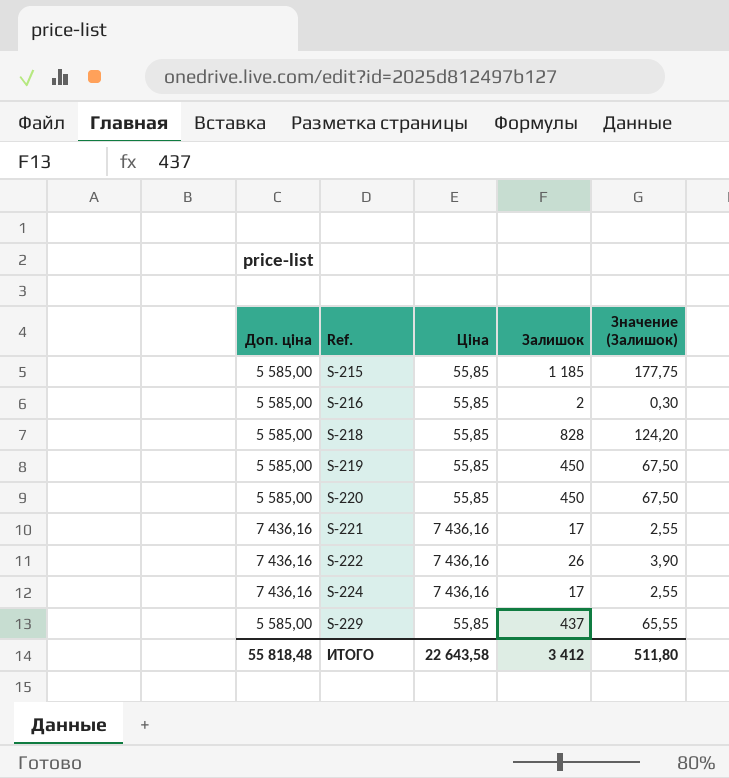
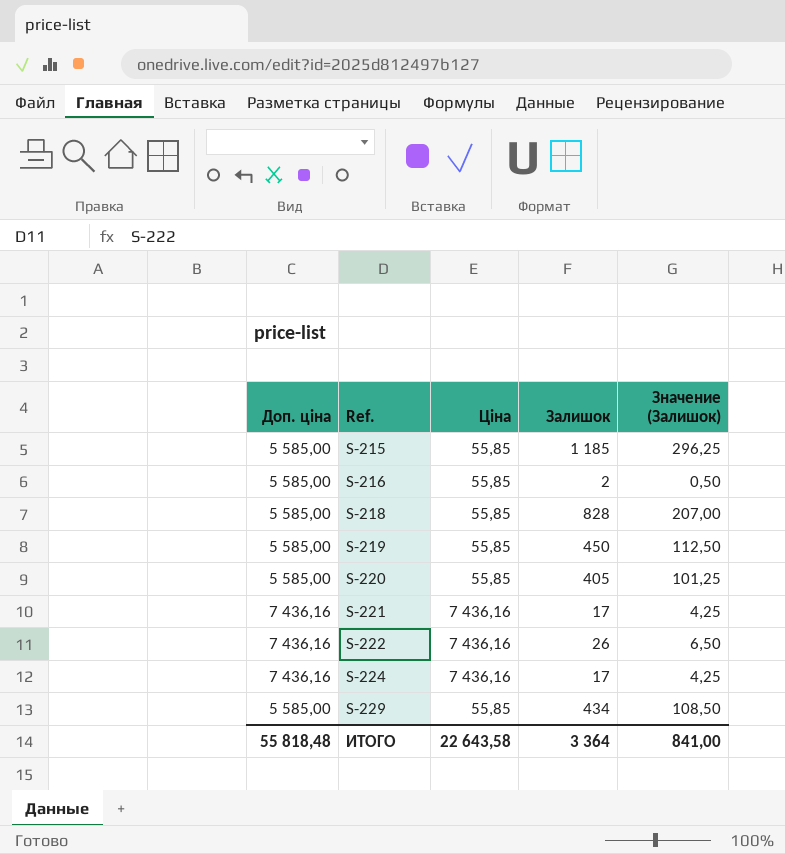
column Значение (Залишок) | formula: [Залишок] * 0,15 -> [Залишок] * 0,25
S-220 | Залишок: 450 -> 405
S-229 | Залишок: 437 -> 434
ИТОГО | Залишок: 3 412 -> 3 364
ИТОГО | Значение (Залишок): 511,80 -> 841,00

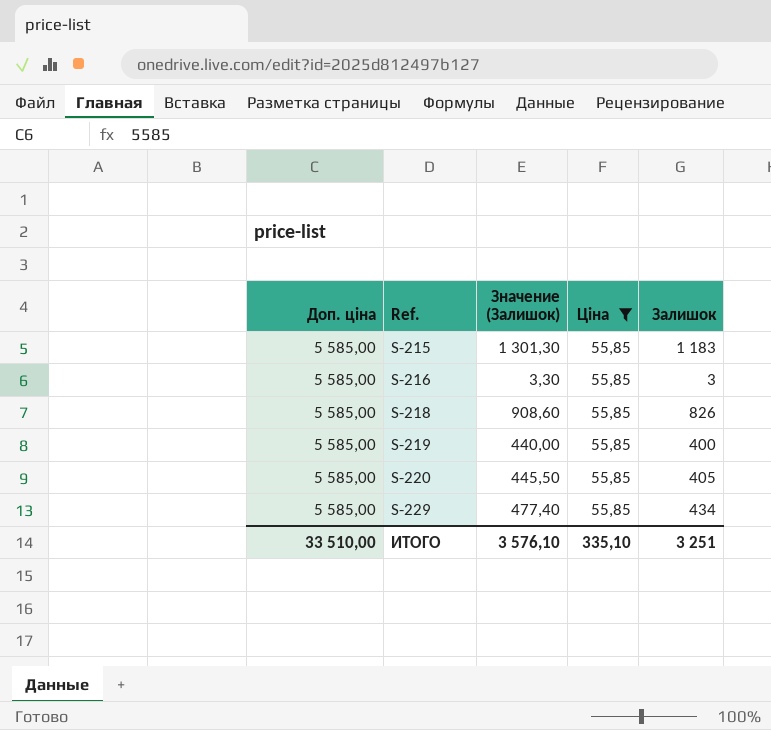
filter: none -> Ціна = 55,85
column Значение (Залишок) | formula: [Залишок] * 0,25 -> [Залишок] * 1,1
column Значение (Залишок) | position: 5 -> 3
S-215 | Залишок: 1 185 -> 1 183
S-216 | Залишок: 2 -> 3
S-218 | Залишок: 828 -> 826
S-219 | Залишок: 450 -> 400
ИТОГО | Доп. ціна: 55 818,48 -> 33 510,00
ИТОГО | Значение (Залишок): 841,00 -> 3 576,10
ИТОГО | Ціна: 22 643,58 -> 335,10
ИТОГО | Залишок: 3 364 -> 3 251

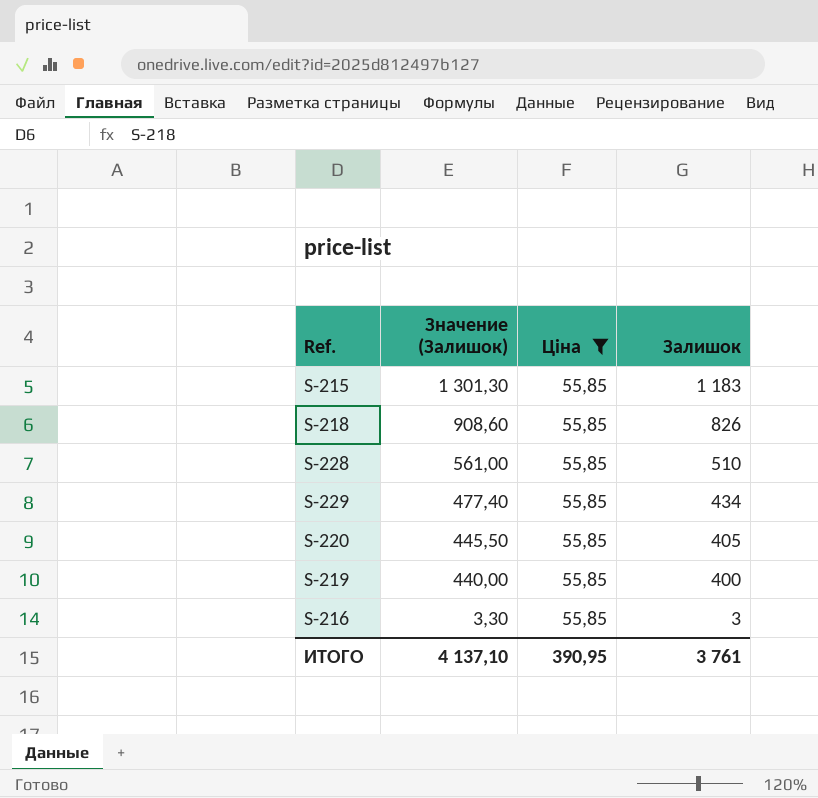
row order: Ref. ascending -> Значение (Залишок) descending
column Доп. ціна | position: 1 -> none
row S-228: none -> 561,00 | 55,85 | 510
ИТОГО | Значение (Залишок): 3 576,10 -> 4 137,10
ИТОГО | Ціна: 335,10 -> 390,95
ИТОГО | Залишок: 3 251 -> 3 761

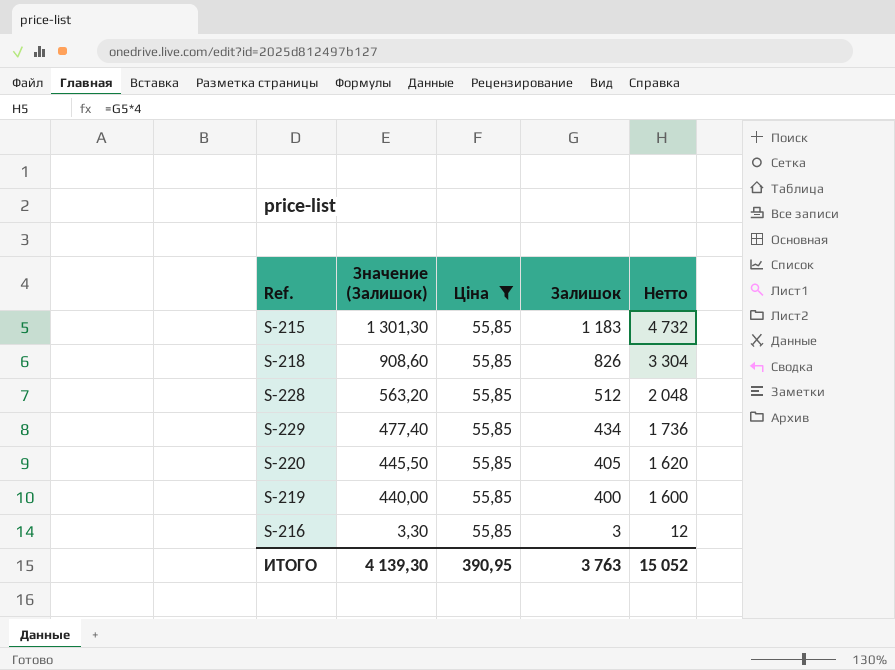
column Нетто | formula: none -> [Залишок] * 4
S-228 | Значение (Залишок): 561,00 -> 563,20
S-228 | Залишок: 510 -> 512
ИТОГО | Значение (Залишок): 4 137,10 -> 4 139,30
ИТОГО | Залишок: 3 761 -> 3 763

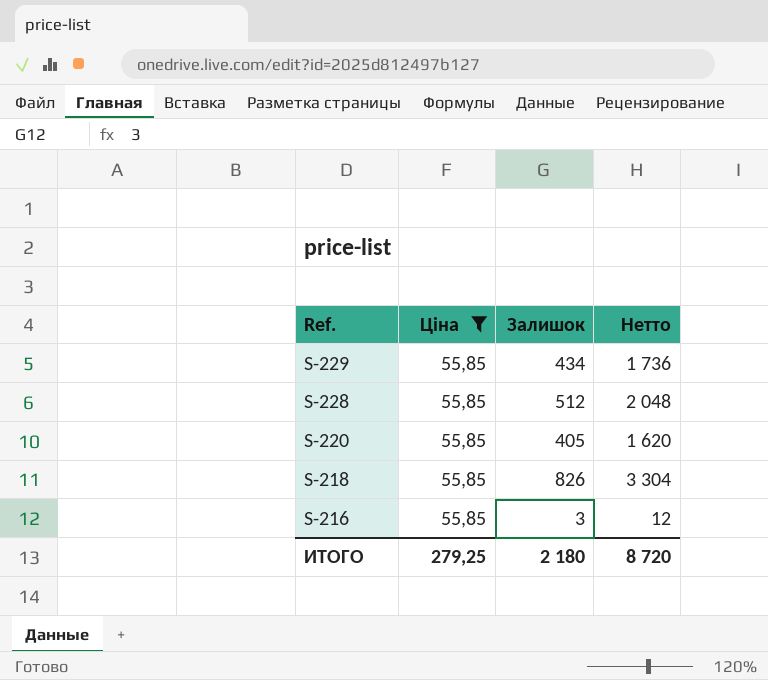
row order: Значение (Залишок) descending -> Ref. descending
column Значение (Залишок) | formula: [Залишок] * 1,1 -> none
row S-215: 1 301,30 | 55,85 | 1 183 | 4 732 -> none
row S-219: 440,00 | 55,85 | 400 | 1 600 -> none
ИТОГО | Ціна: 390,95 -> 279,25
ИТОГО | Залишок: 3 763 -> 2 180
ИТОГО | Нетто: 15 052 -> 8 720

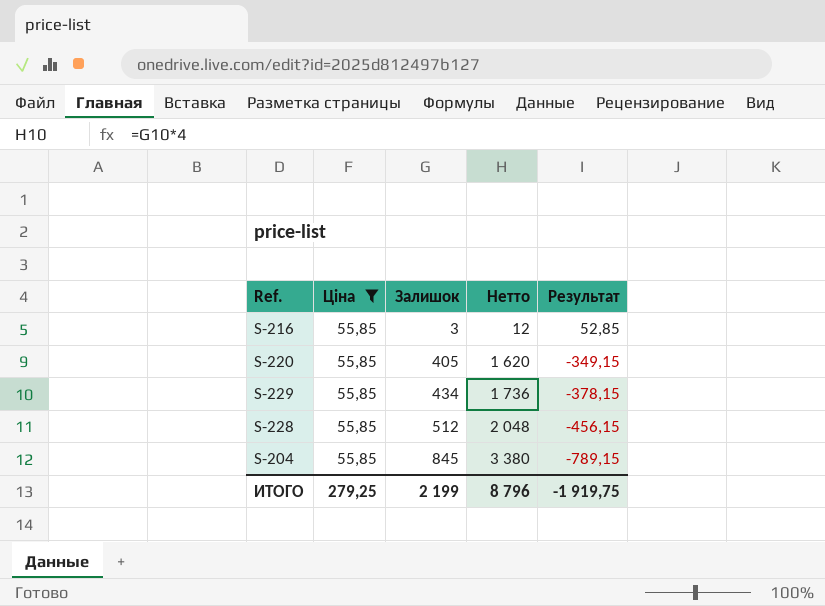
row order: Ref. descending -> Залишок ascending
column Результат | formula: none -> [Ціна] - [Залишок]
row S-218: 55,85 | 826 | 3 304 -> none
row S-204: none -> 55,85 | 845 | 3 380 | -789,15
ИТОГО | Залишок: 2 180 -> 2 199
ИТОГО | Нетто: 8 720 -> 8 796

